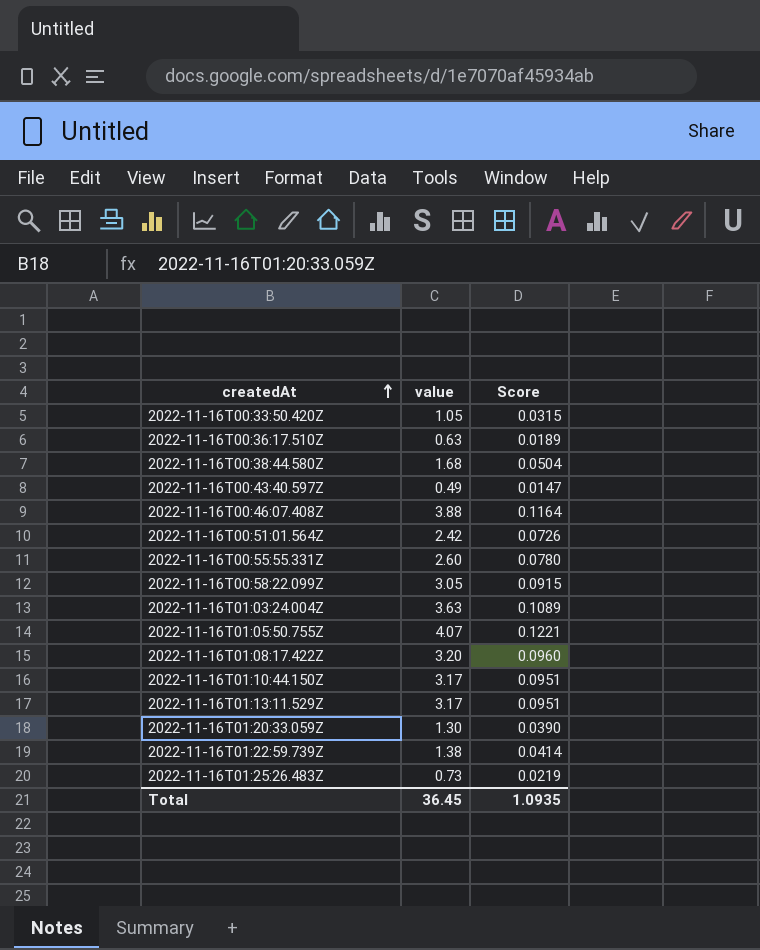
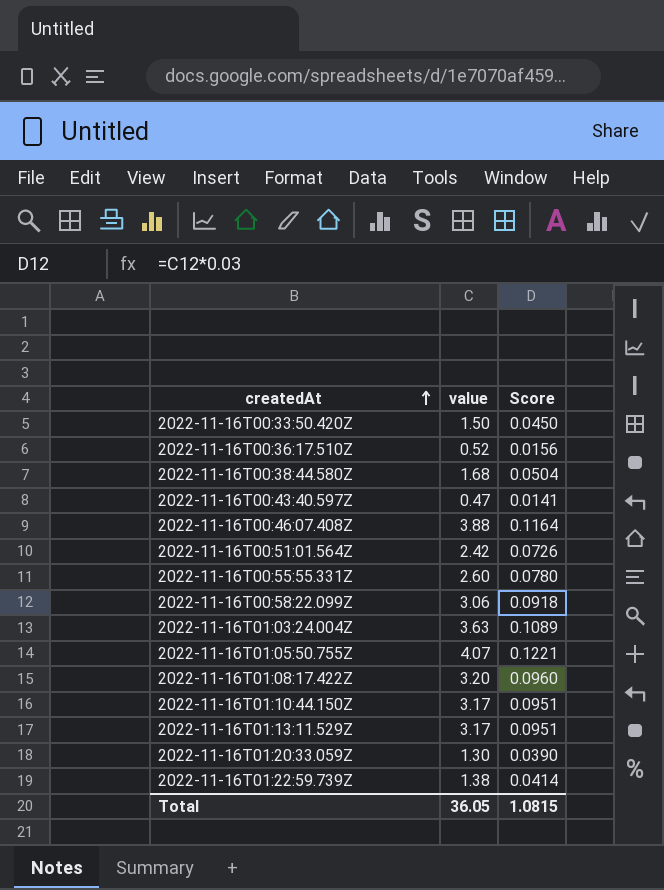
row 2022-11-16T01:25:26.483Z: 0.73 | 0.0219 -> none
2022-11-16T00:33:50.420Z | value: 1.05 -> 1.50
2022-11-16T00:33:50.420Z | Score: 0.0315 -> 0.0450
2022-11-16T00:36:17.510Z | value: 0.63 -> 0.52
2022-11-16T00:36:17.510Z | Score: 0.0189 -> 0.0156
2022-11-16T00:43:40.597Z | value: 0.49 -> 0.47
2022-11-16T00:43:40.597Z | Score: 0.0147 -> 0.0141
2022-11-16T00:58:22.099Z | value: 3.05 -> 3.06
2022-11-16T00:58:22.099Z | Score: 0.0915 -> 0.0918
Total | value: 36.45 -> 36.05
Total | Score: 1.0935 -> 1.0815

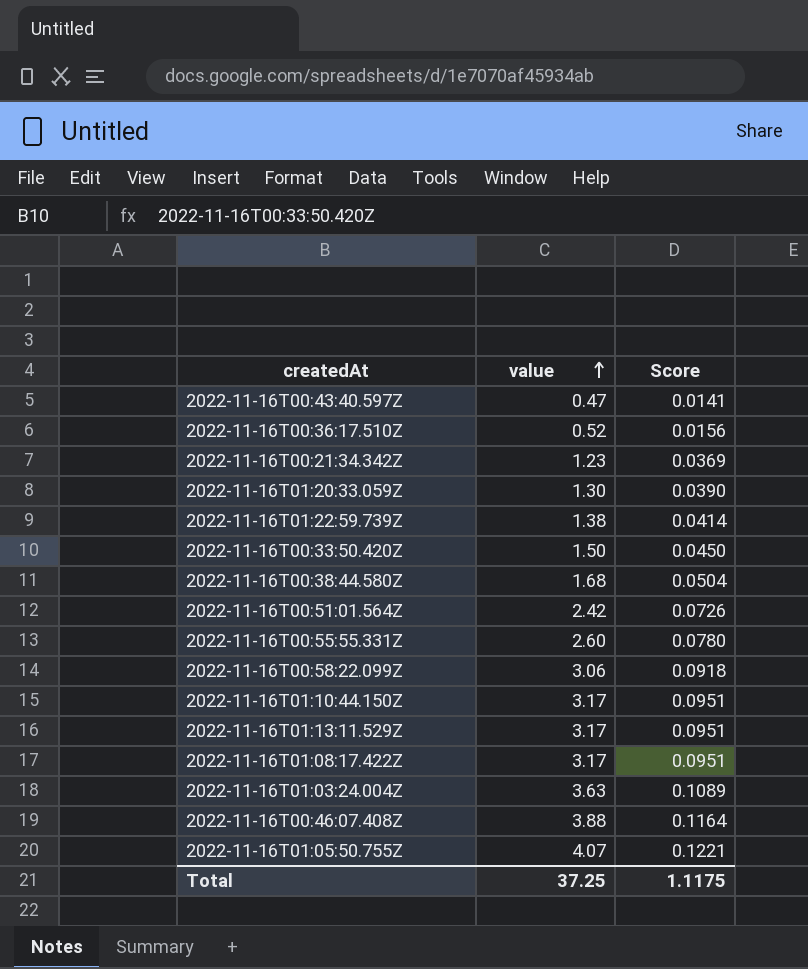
row order: createdAt ascending -> value ascending
row 2022-11-16T00:21:34.342Z: none -> 1.23 | 0.0369
2022-11-16T01:08:17.422Z | value: 3.20 -> 3.17
2022-11-16T01:08:17.422Z | Score: 0.0960 -> 0.0951
Total | value: 36.05 -> 37.25
Total | Score: 1.0815 -> 1.1175

